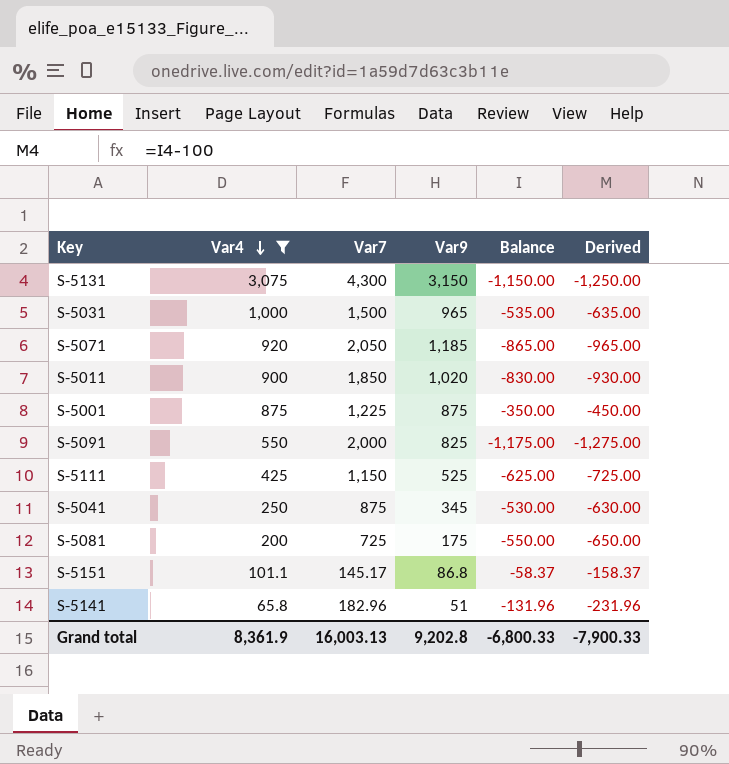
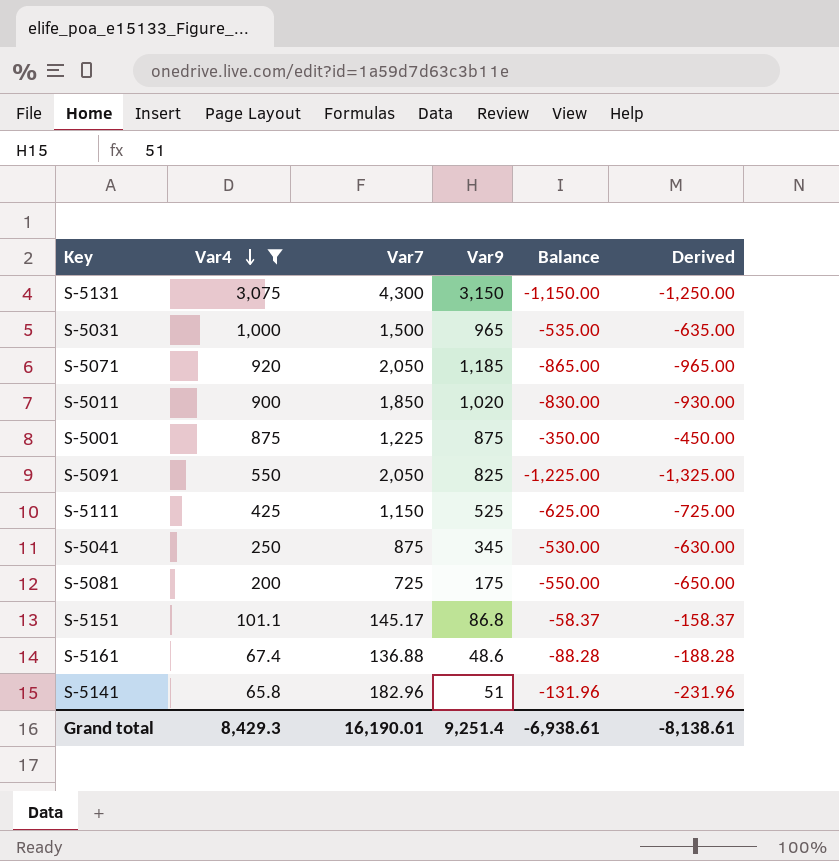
S-5091 | Var7: 2,000 -> 2,050
S-5091 | Balance: -1,175.00 -> -1,225.00
S-5091 | Derived: -1,275.00 -> -1,325.00
row S-5161: none -> 67.4 | 136.88 | 48.6 | -88.28 | -188.28
Grand total | Var4: 8,361.9 -> 8,429.3
Grand total | Var7: 16,003.13 -> 16,190.01
Grand total | Var9: 9,202.8 -> 9,251.4
Grand total | Balance: -6,800.33 -> -6,938.61
Grand total | Derived: -7,900.33 -> -8,138.61

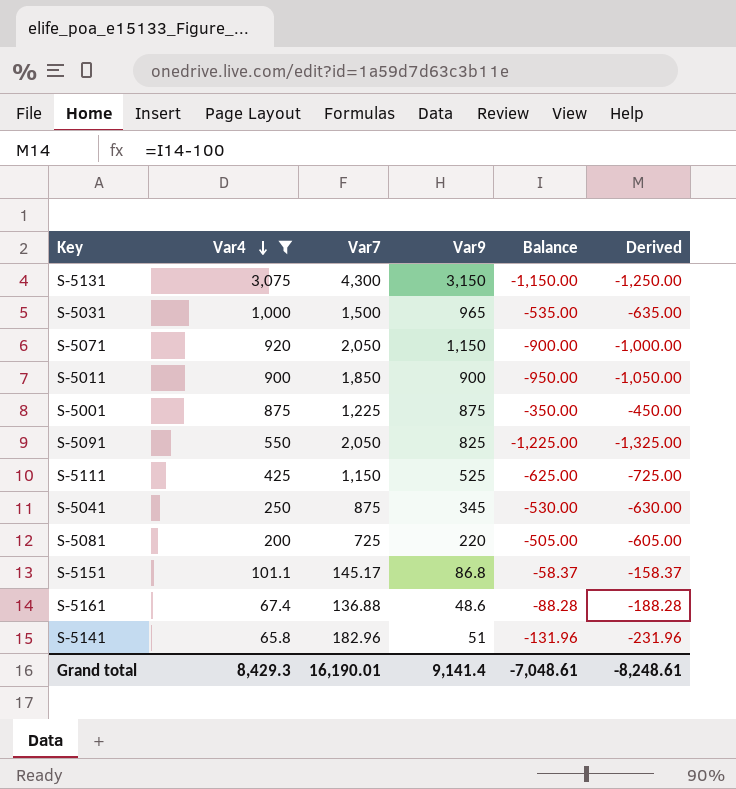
S-5071 | Var9: 1,185 -> 1,150
S-5071 | Balance: -865.00 -> -900.00
S-5071 | Derived: -965.00 -> -1,000.00
S-5011 | Var9: 1,020 -> 900
S-5011 | Balance: -830.00 -> -950.00
S-5011 | Derived: -930.00 -> -1,050.00
S-5081 | Var9: 175 -> 220
S-5081 | Balance: -550.00 -> -505.00
S-5081 | Derived: -650.00 -> -605.00
Grand total | Var9: 9,251.4 -> 9,141.4
Grand total | Balance: -6,938.61 -> -7,048.61
Grand total | Derived: -8,138.61 -> -8,248.61

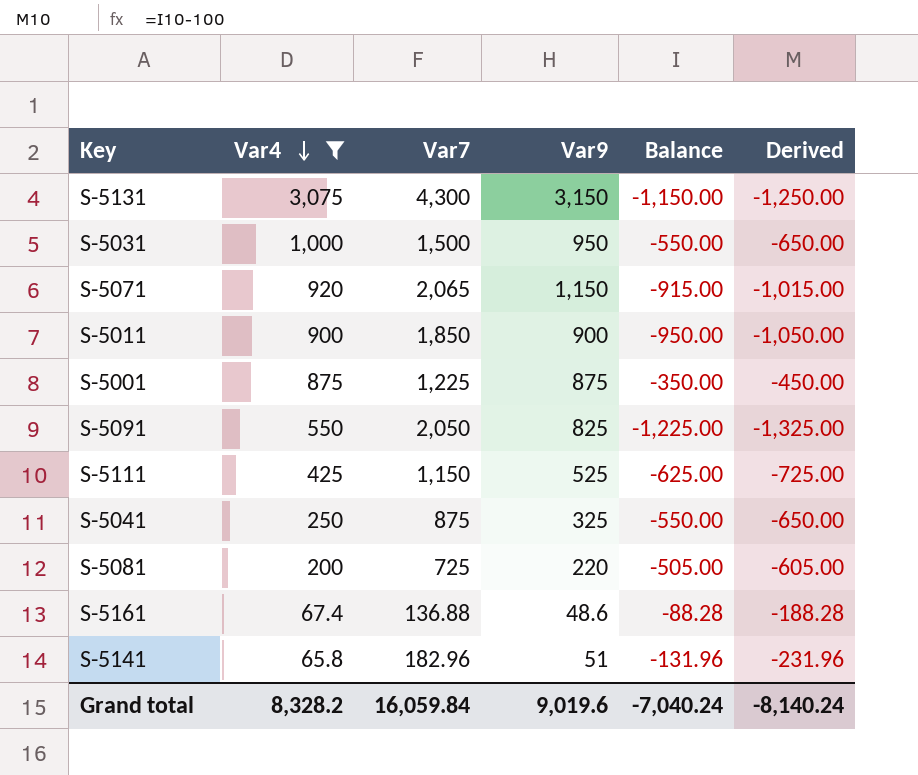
row S-5151: 101.1 | 145.17 | 86.8 | -58.37 | -158.37 -> none
S-5031 | Var9: 965 -> 950
S-5031 | Balance: -535.00 -> -550.00
S-5031 | Derived: -635.00 -> -650.00
S-5071 | Var7: 2,050 -> 2,065
S-5071 | Balance: -900.00 -> -915.00
S-5071 | Derived: -1,000.00 -> -1,015.00
S-5041 | Var9: 345 -> 325
S-5041 | Balance: -530.00 -> -550.00
S-5041 | Derived: -630.00 -> -650.00
Grand total | Var4: 8,429.3 -> 8,328.2
Grand total | Var7: 16,190.01 -> 16,059.84
Grand total | Var9: 9,141.4 -> 9,019.6
Grand total | Balance: -7,048.61 -> -7,040.24
Grand total | Derived: -8,248.61 -> -8,140.24

